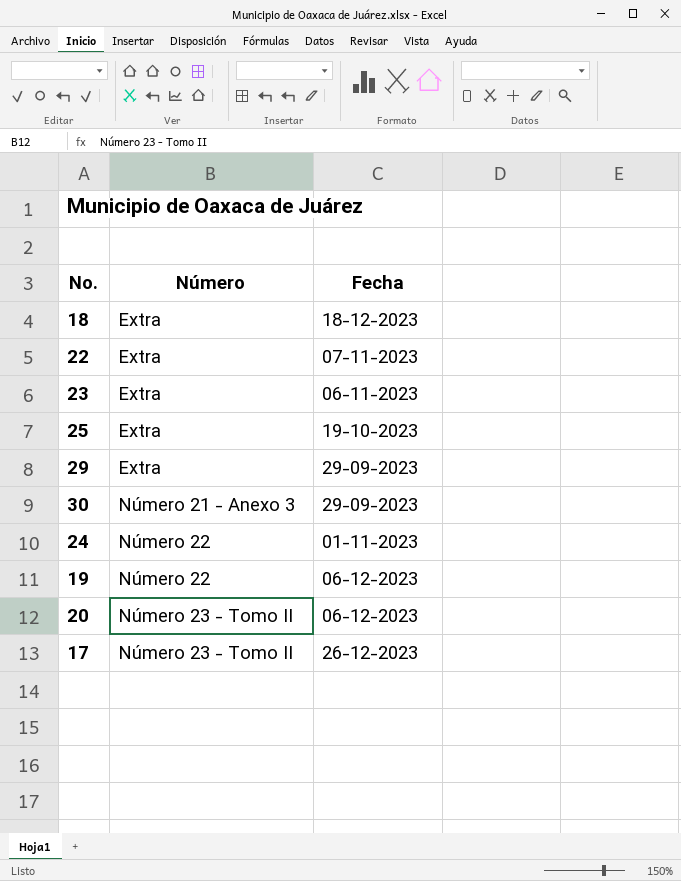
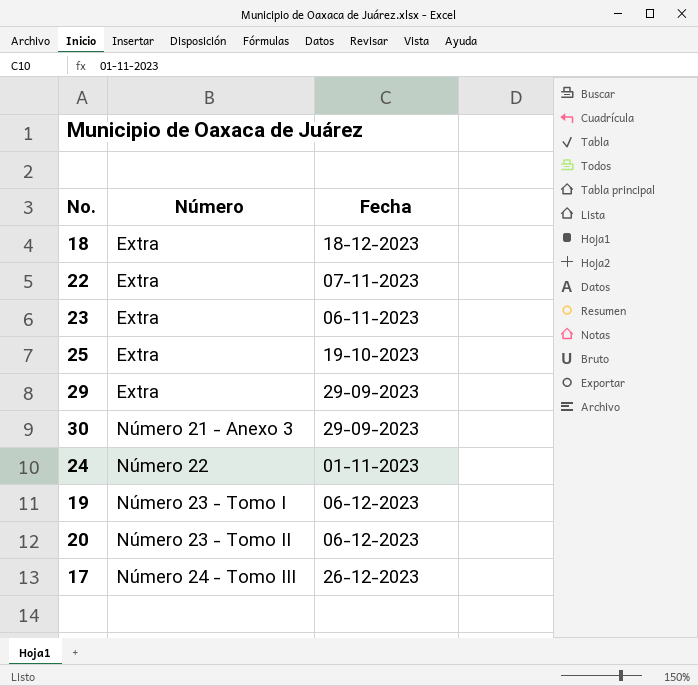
19 | Número: Número 22 -> Número 23 - Tomo I
17 | Número: Número 23 - Tomo II -> Número 24 - Tomo III

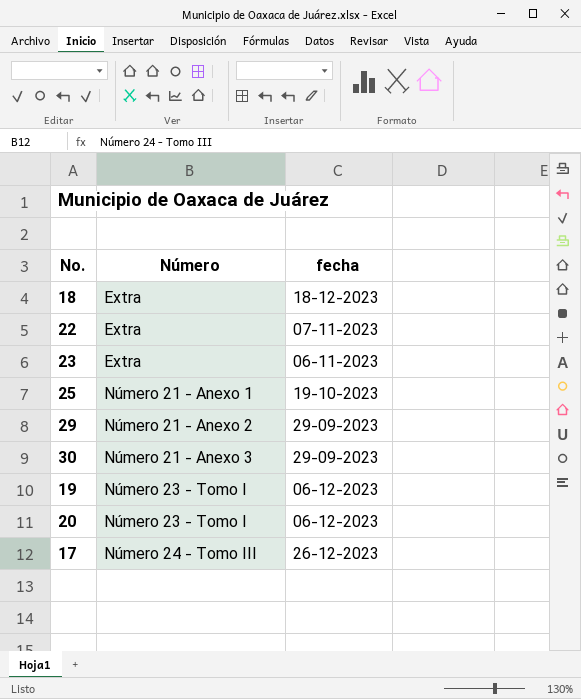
column name: Fecha -> fecha
row 24: Número 22 | 01-11-2023 -> none
25 | Número: Extra -> Número 21 - Anexo 1
29 | Número: Extra -> Número 21 - Anexo 2
20 | Número: Número 23 - Tomo II -> Número 23 - Tomo I

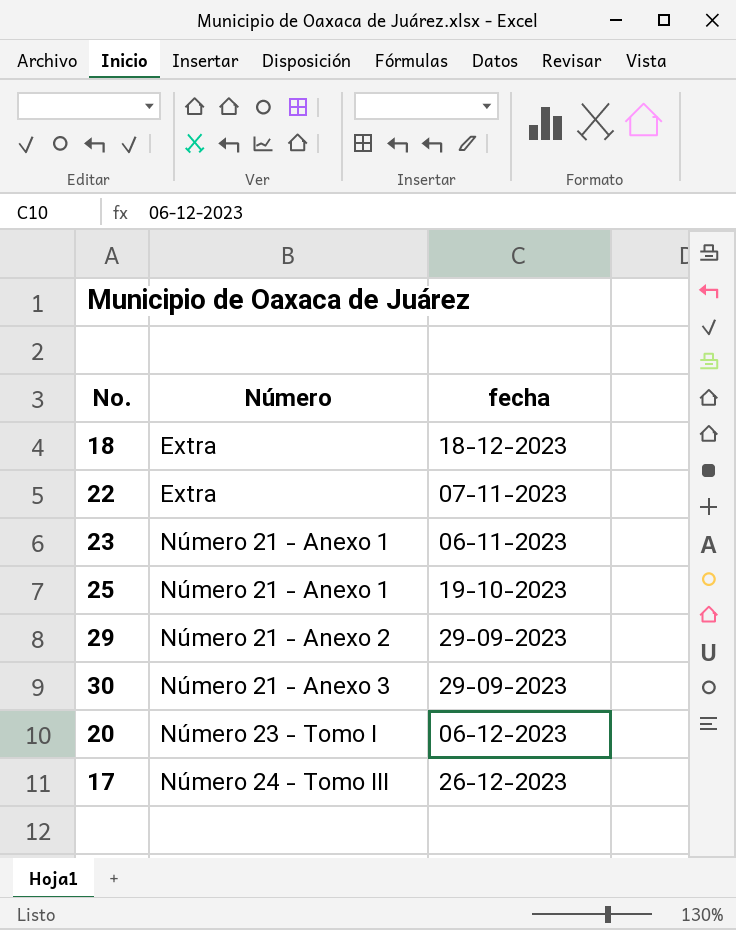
row 19: Número 23 - Tomo I | 06-12-2023 -> none
23 | Número: Extra -> Número 21 - Anexo 1

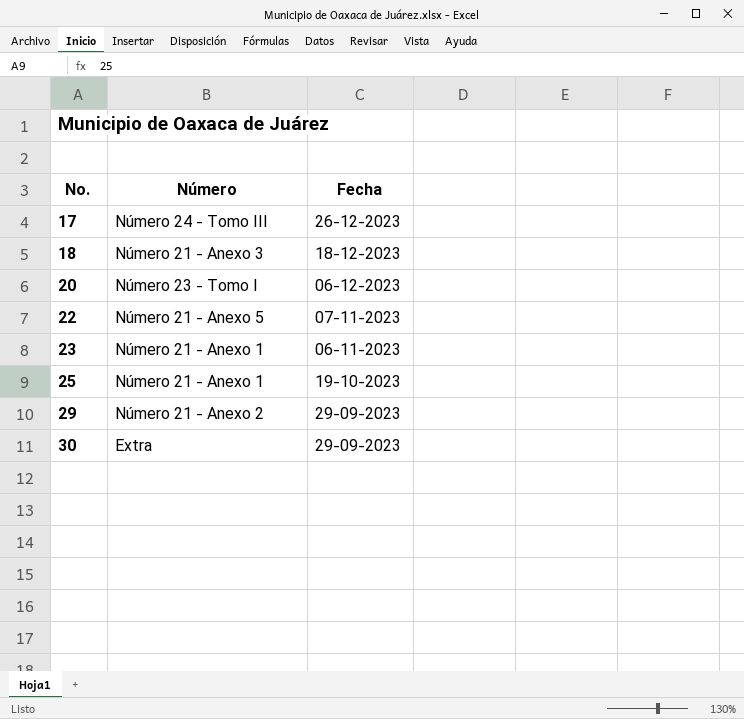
row order: Número ascending -> No. ascending
column name: fecha -> Fecha
18 | Número: Extra -> Número 21 - Anexo 3
22 | Número: Extra -> Número 21 - Anexo 5
30 | Número: Número 21 - Anexo 3 -> Extra

